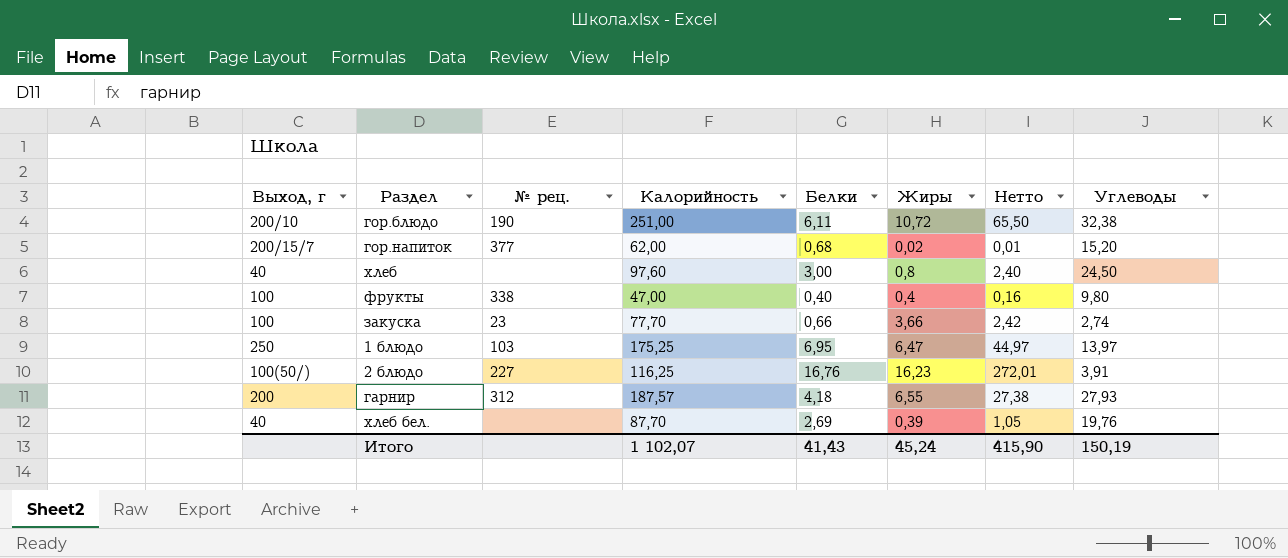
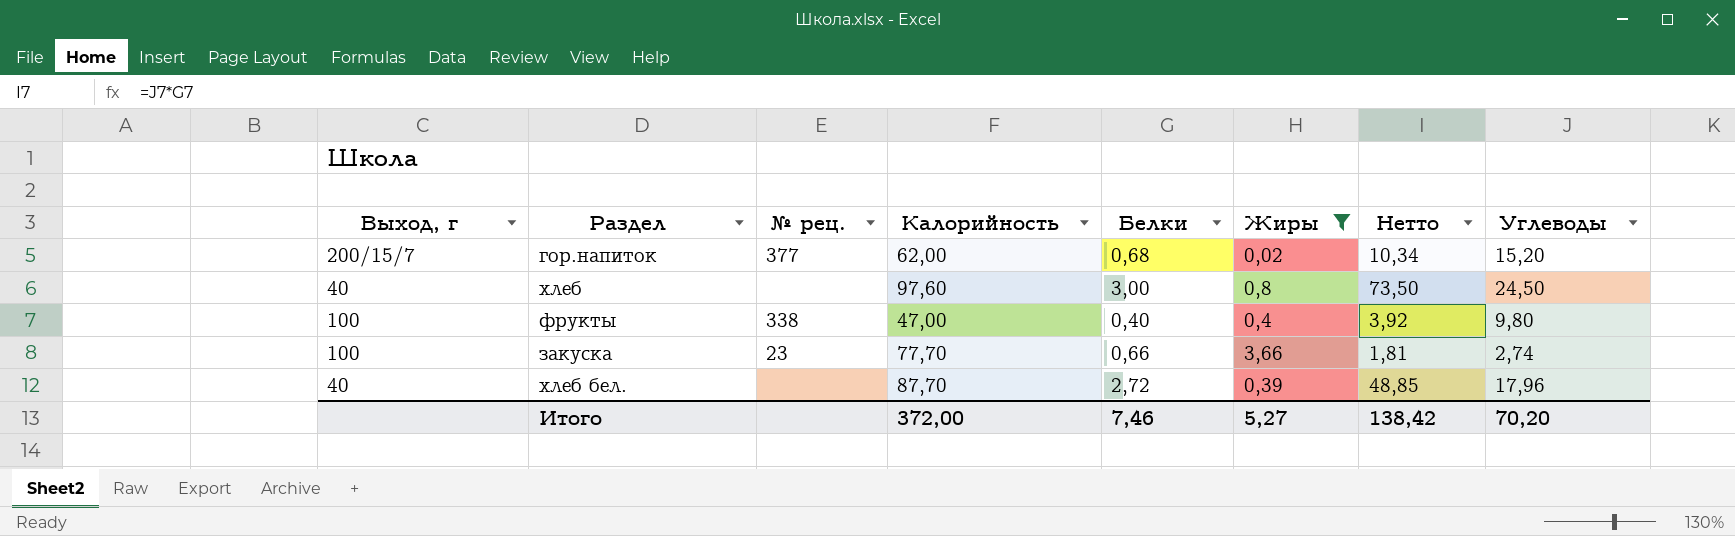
filter: none -> Жиры <= 3,66
column Нетто | formula: [Белки] * [Жиры] -> [Белки] * [Углеводы]
хлеб бел. | Белки: 2,69 -> 2,72
хлеб бел. | Углеводы: 19,76 -> 17,96
Итого | Калорийность: 1 102,07 -> 372,00
Итого | Белки: 41,43 -> 7,46
Итого | Жиры: 45,24 -> 5,27
Итого | Нетто: 415,90 -> 138,42
Итого | Углеводы: 150,19 -> 70,20

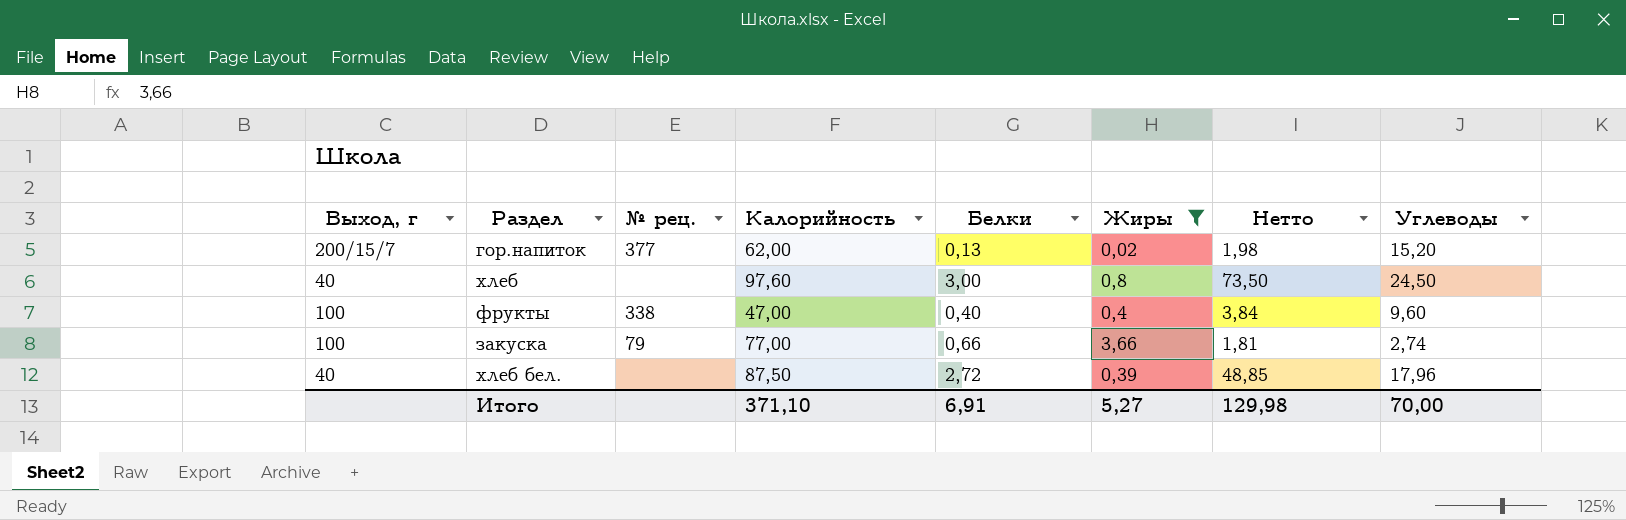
гор.напиток | Белки: 0,68 -> 0,13
гор.напиток | Нетто: 10,34 -> 1,98
фрукты | Нетто: 3,92 -> 3,84
фрукты | Углеводы: 9,80 -> 9,60
закуска | № рец.: 23 -> 79
закуска | Калорийность: 77,70 -> 77,00
хлеб бел. | Калорийность: 87,70 -> 87,50
Итого | Калорийность: 372,00 -> 371,10
Итого | Белки: 7,46 -> 6,91
Итого | Нетто: 138,42 -> 129,98
Итого | Углеводы: 70,20 -> 70,00

